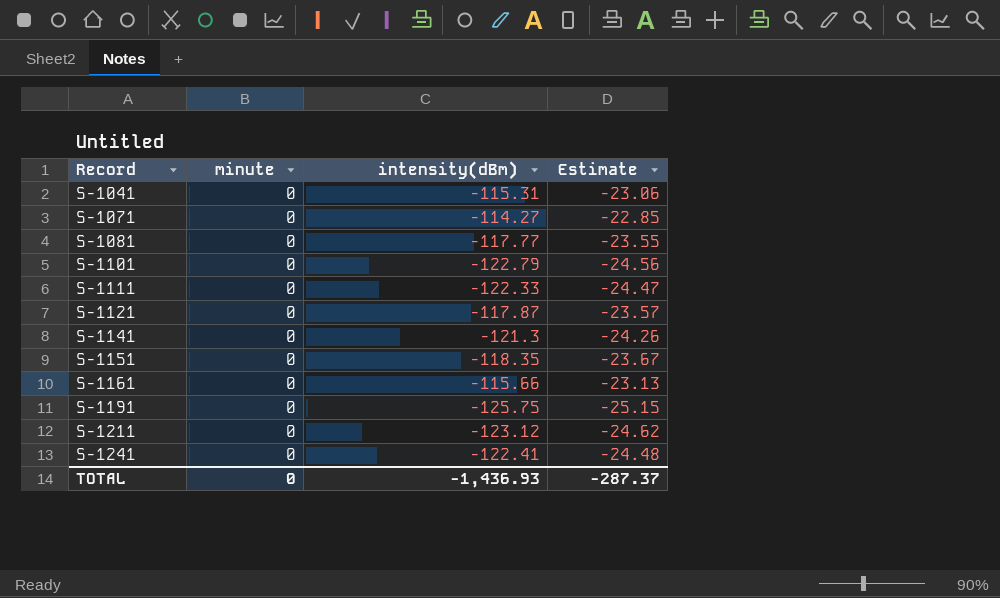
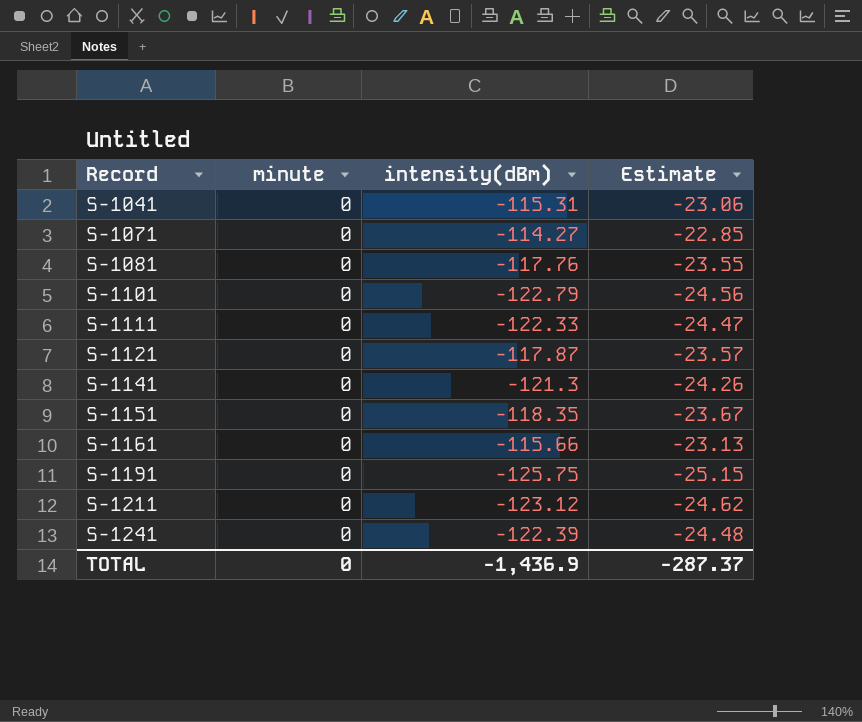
S-1081 | intensity(dBm): -117.77 -> -117.76
S-1241 | intensity(dBm): -122.41 -> -122.39
TOTAL | intensity(dBm): -1,436.93 -> -1,436.9

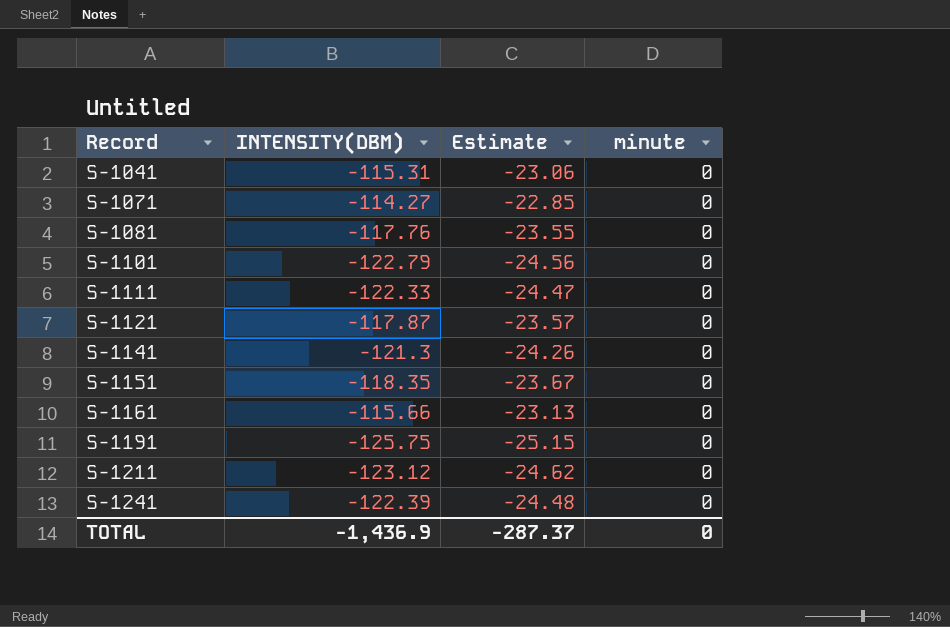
column name: intensity(dBm) -> INTENSITY(DBM)
column minute | position: 2 -> 4

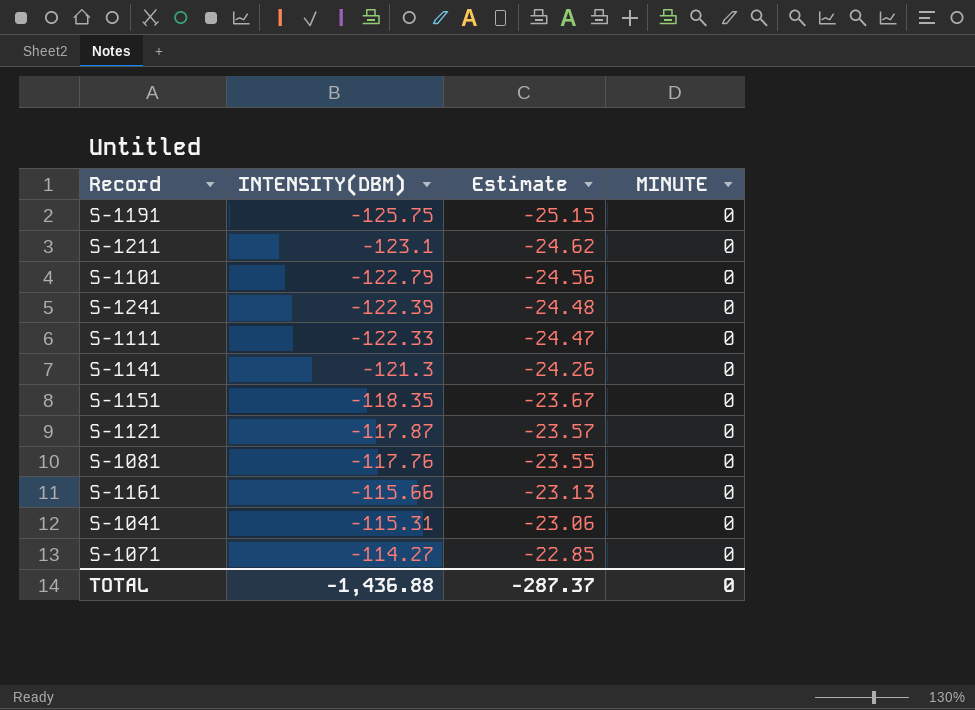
row order: Record ascending -> INTENSITY(DBM) ascending
column name: minute -> MINUTE
S-1211 | INTENSITY(DBM): -123.12 -> -123.1
TOTAL | INTENSITY(DBM): -1,436.9 -> -1,436.88

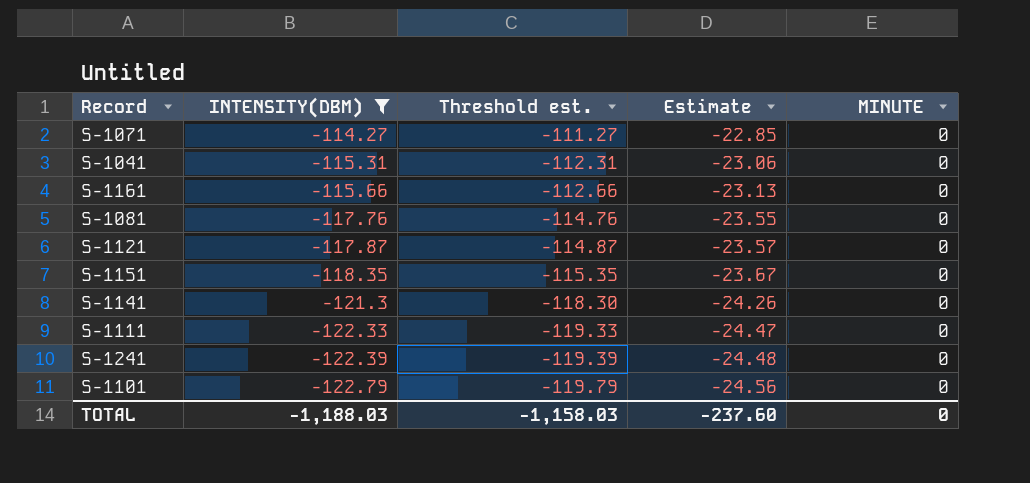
filter: none -> INTENSITY(DBM) >= -122.79
row order: INTENSITY(DBM) ascending -> INTENSITY(DBM) descending
column Threshold est. | formula: none -> [INTENSITY(DBM)] + 3
TOTAL | INTENSITY(DBM): -1,436.88 -> -1,188.03
TOTAL | Estimate: -287.37 -> -237.60

